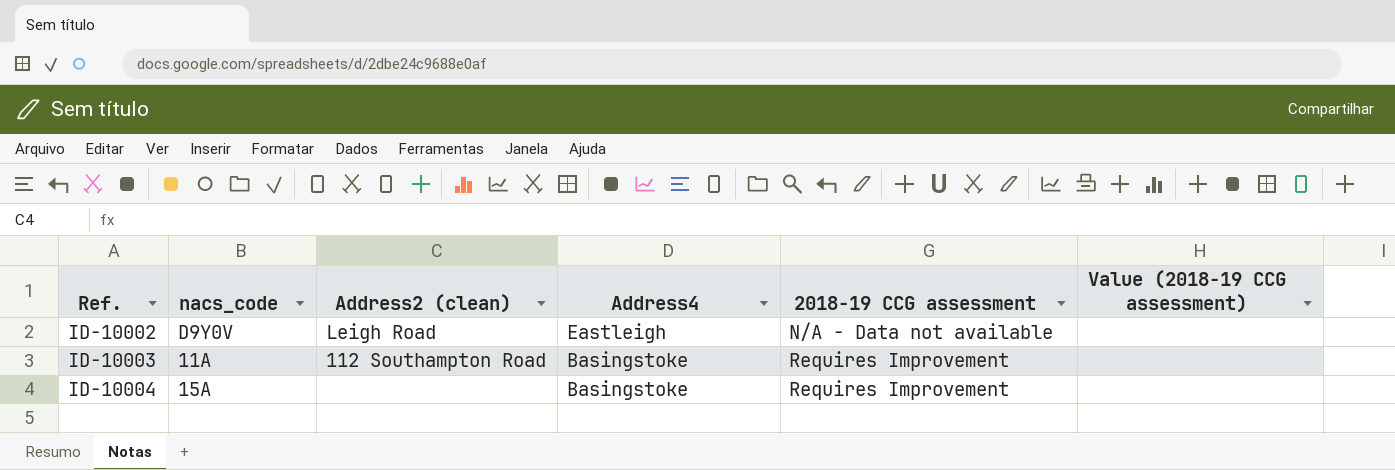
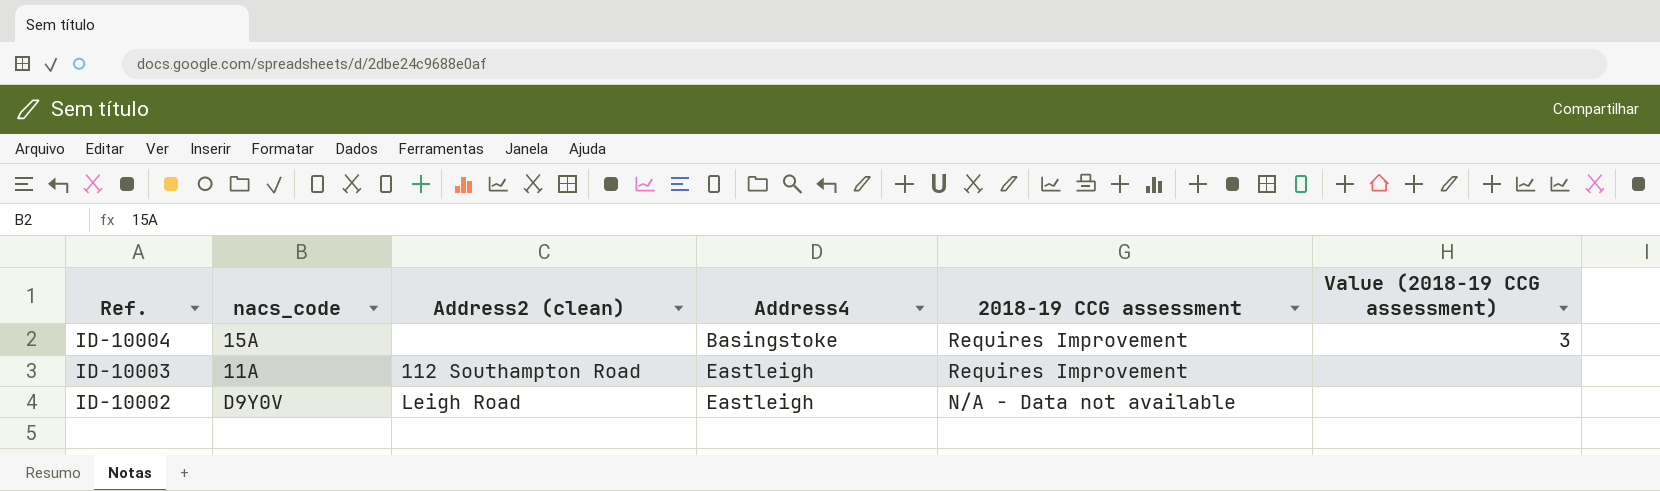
row order: Ref. ascending -> Ref. descending
ID-10004 | Value (2018-19 CCG assessment): none -> 3
ID-10003 | Address4: Basingstoke -> Eastleigh

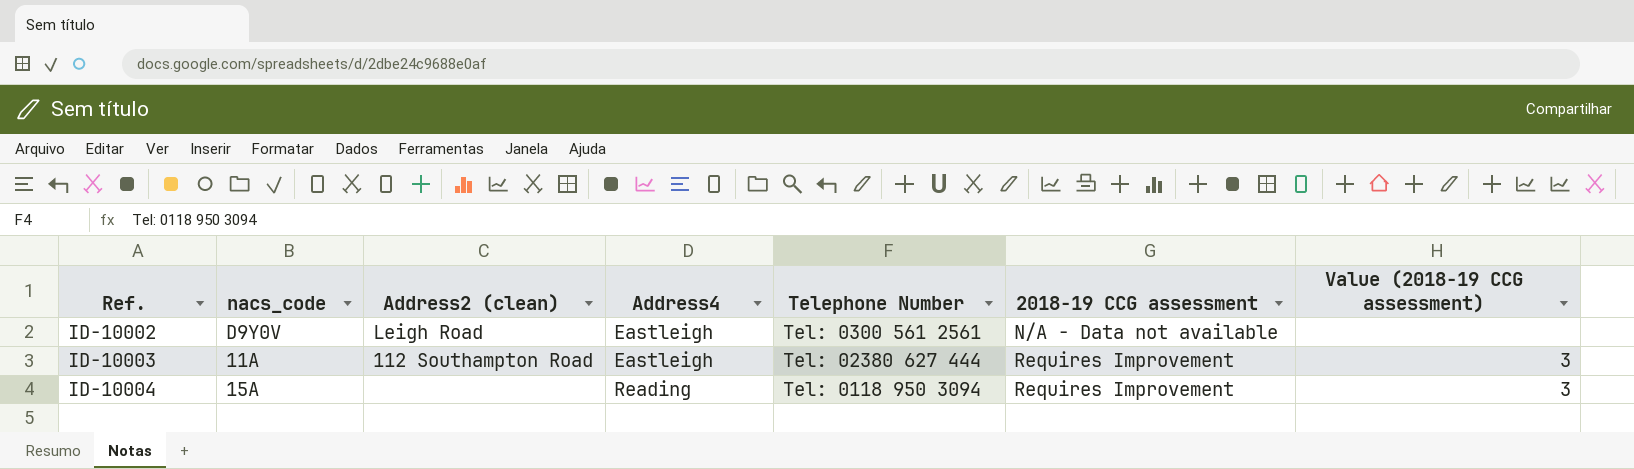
row order: Ref. descending -> Ref. ascending
column Telephone Number | position: none -> 5
ID-10003 | Value (2018-19 CCG assessment): none -> 3
ID-10004 | Address4: Basingstoke -> Reading

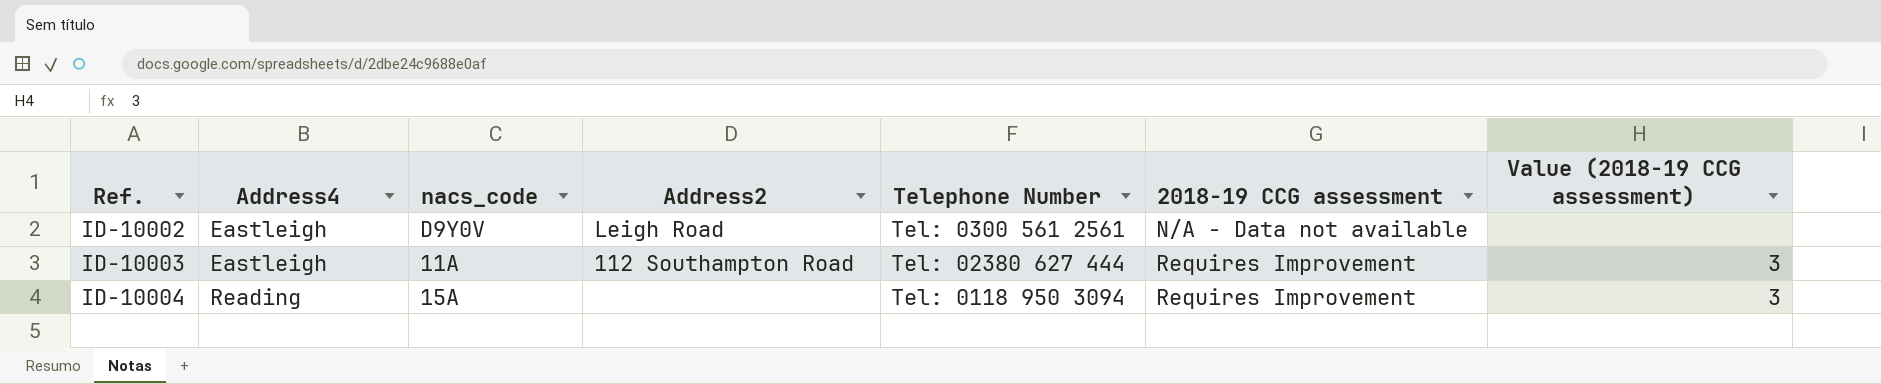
column Address4 | position: 4 -> 2
column name: Address2 (clean) -> Address2

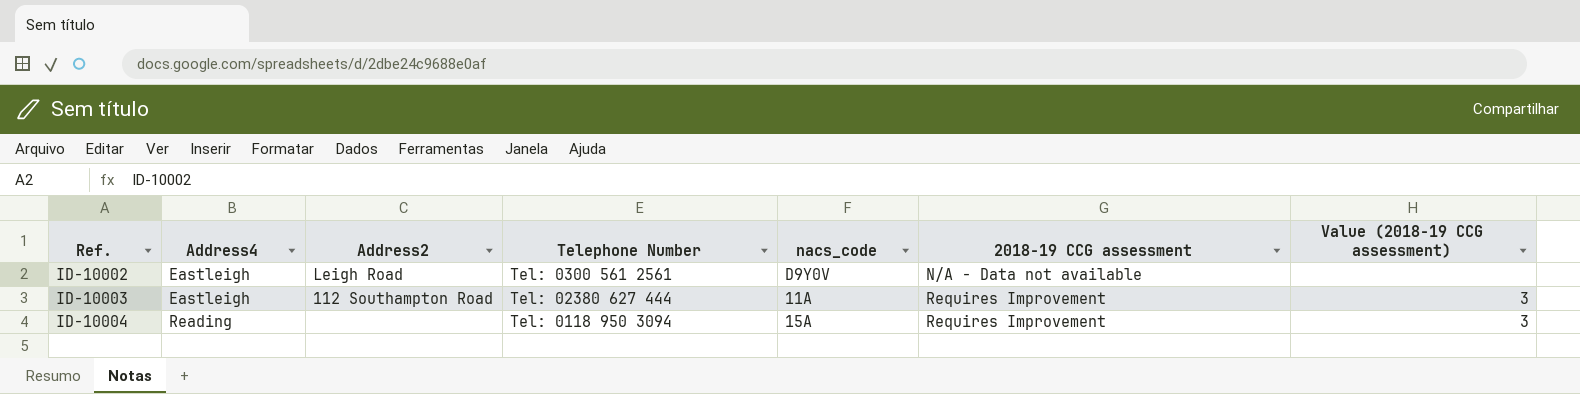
column nacs_code | position: 3 -> 5

